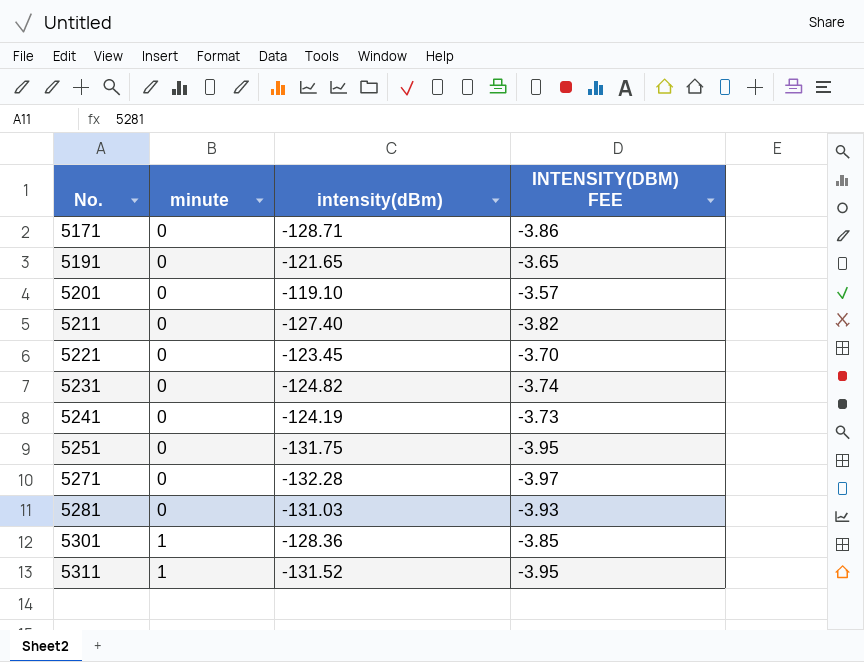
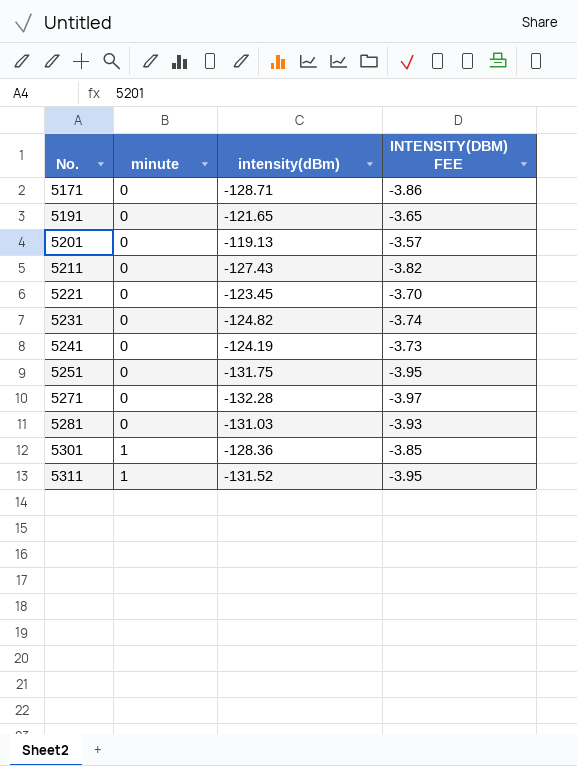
5201 | intensity(dBm): -119.10 -> -119.13
5211 | intensity(dBm): -127.40 -> -127.43

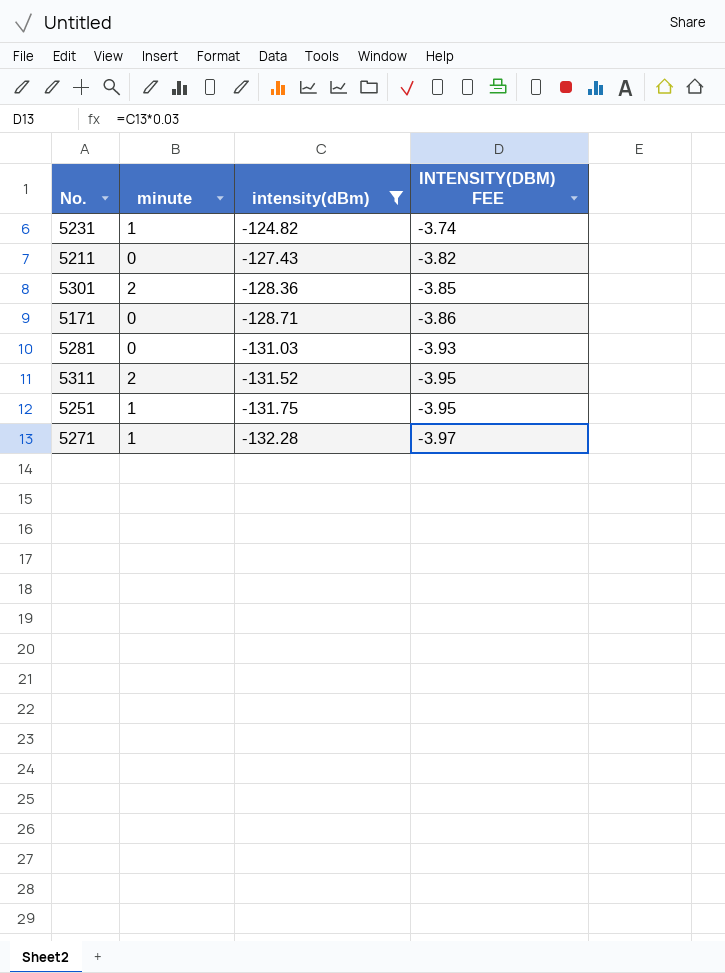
filter: none -> intensity(dBm) <= -124.82
row order: No. ascending -> intensity(dBm) descending
5231 | minute: 0 -> 1
5301 | minute: 1 -> 2
5311 | minute: 1 -> 2
5251 | minute: 0 -> 1
5271 | minute: 0 -> 1

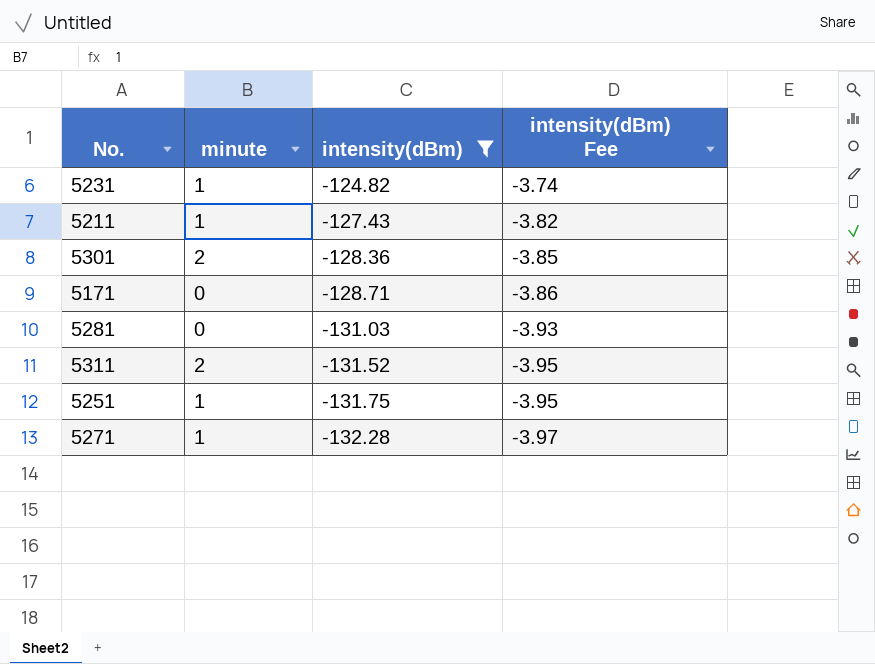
column name: INTENSITY(DBM) FEE -> intensity(dBm) Fee
5211 | minute: 0 -> 1

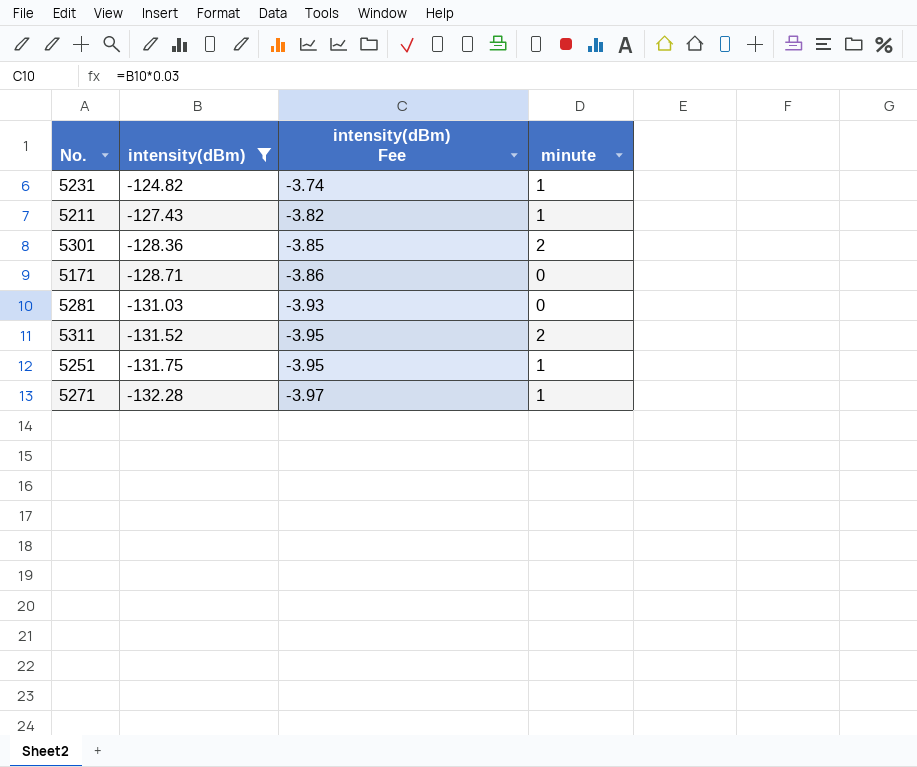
column minute | position: 2 -> 4

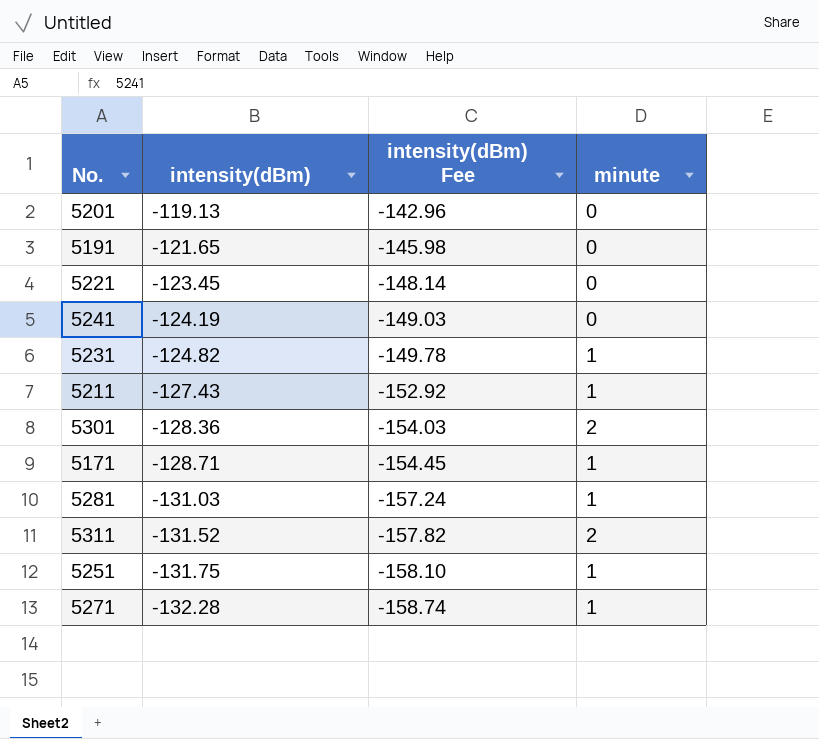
filter: intensity(dBm) <= -124.82 -> none
column intensity(dBm) Fee | formula: [intensity(dBm)] * 0.03 -> [intensity(dBm)] * 1.2
5171 | minute: 0 -> 1
5281 | minute: 0 -> 1

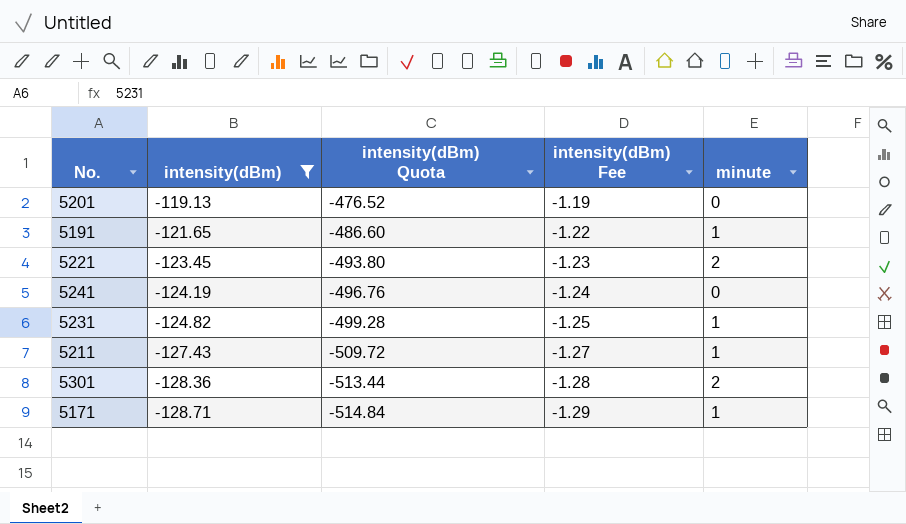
filter: none -> intensity(dBm) >= -128.71
column intensity(dBm) Quota | formula: none -> [intensity(dBm)] * 4
column intensity(dBm) Fee | formula: [intensity(dBm)] * 1.2 -> [intensity(dBm)] * 0.01
5191 | minute: 0 -> 1
5221 | minute: 0 -> 2

